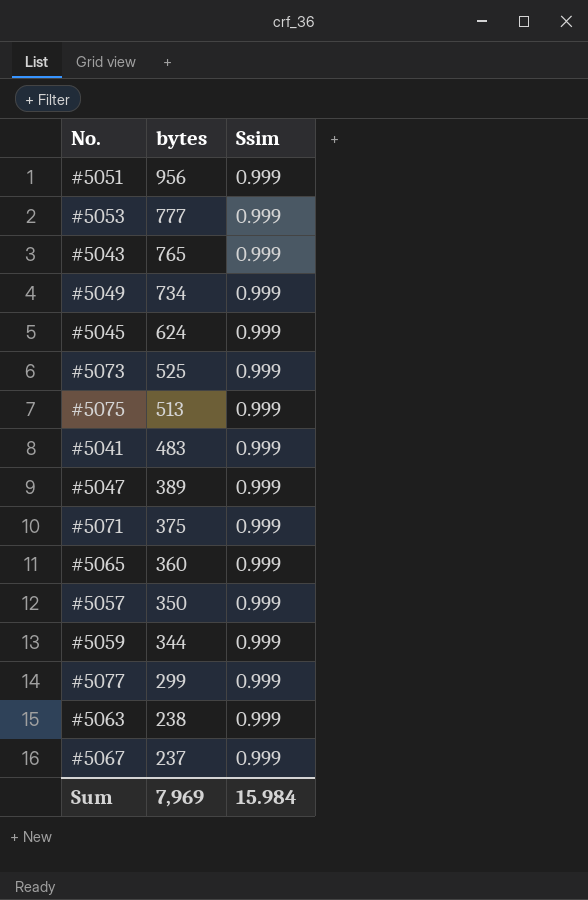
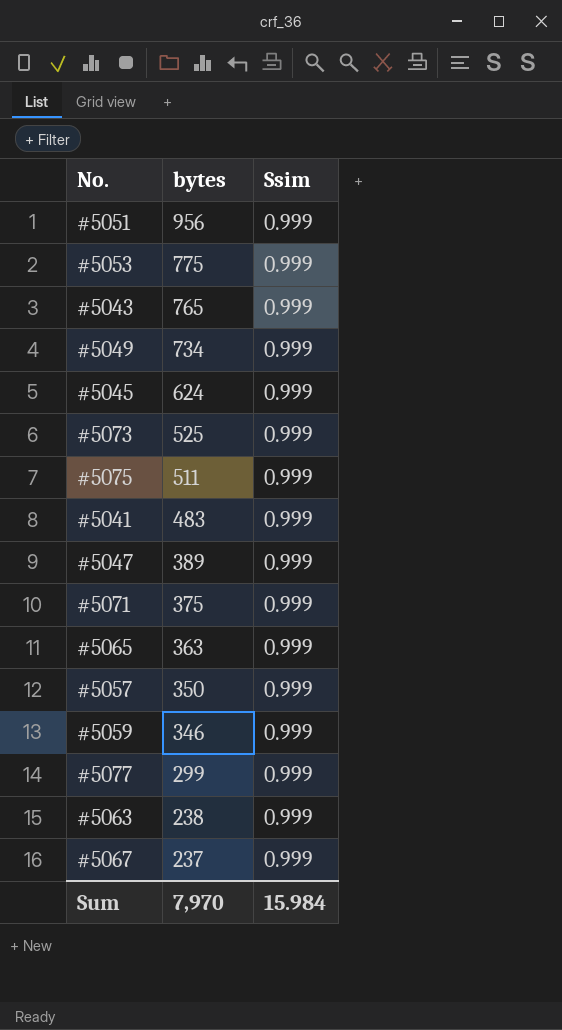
#5053 | bytes: 777 -> 775
#5075 | bytes: 513 -> 511
#5065 | bytes: 360 -> 363
#5059 | bytes: 344 -> 346
Sum | bytes: 7,969 -> 7,970

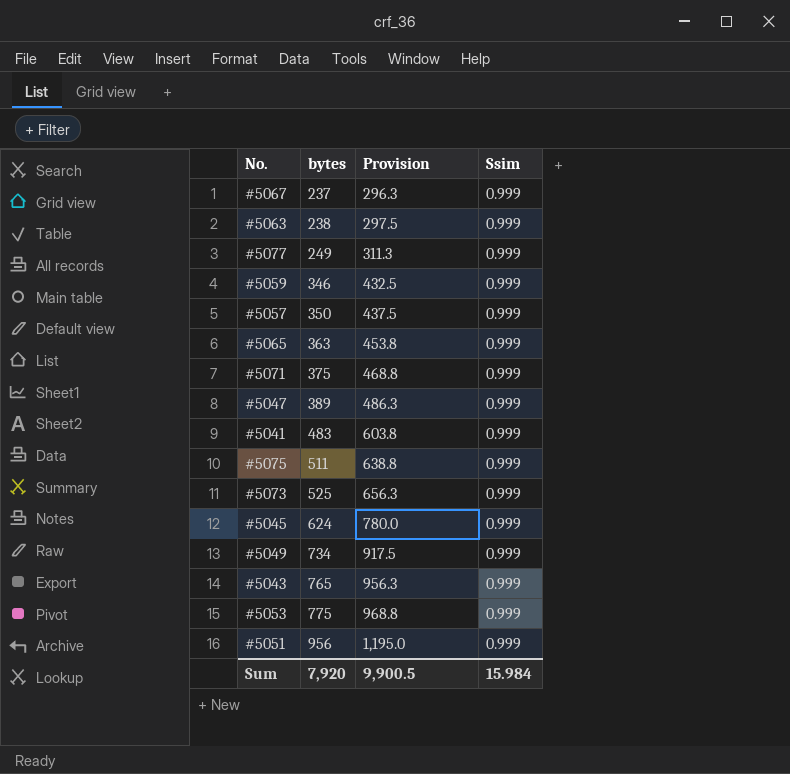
row order: bytes descending -> bytes ascending
column Provision | formula: none -> [bytes] * 1.25
#5077 | bytes: 299 -> 249
Sum | bytes: 7,970 -> 7,920

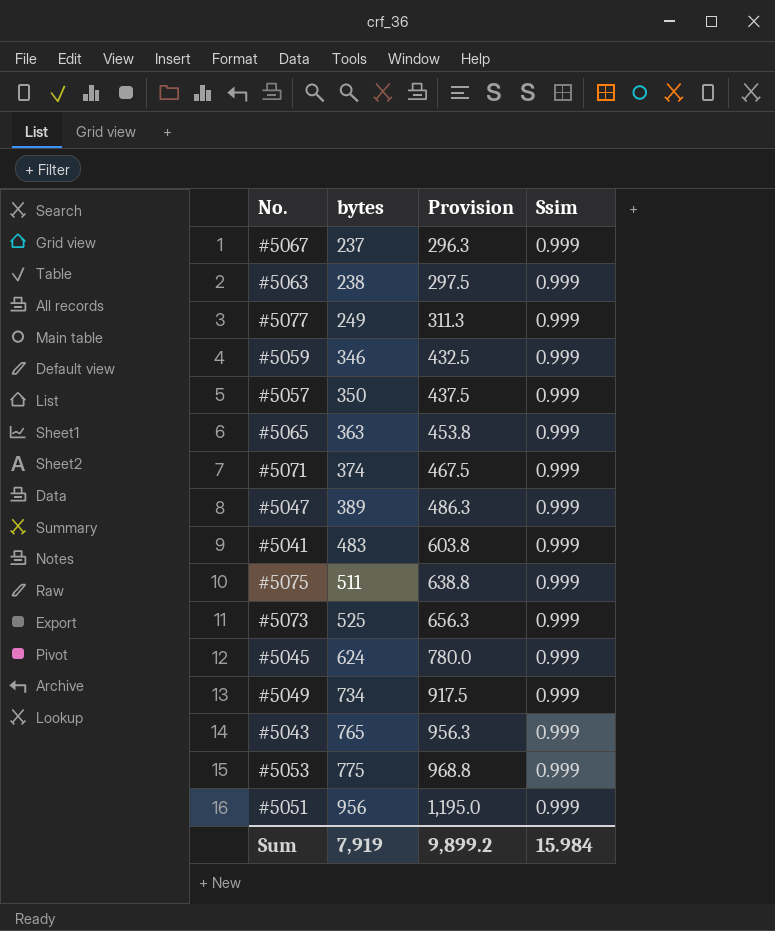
#5071 | bytes: 375 -> 374
#5071 | Provision: 468.8 -> 467.5
Sum | bytes: 7,920 -> 7,919
Sum | Provision: 9,900.5 -> 9,899.2

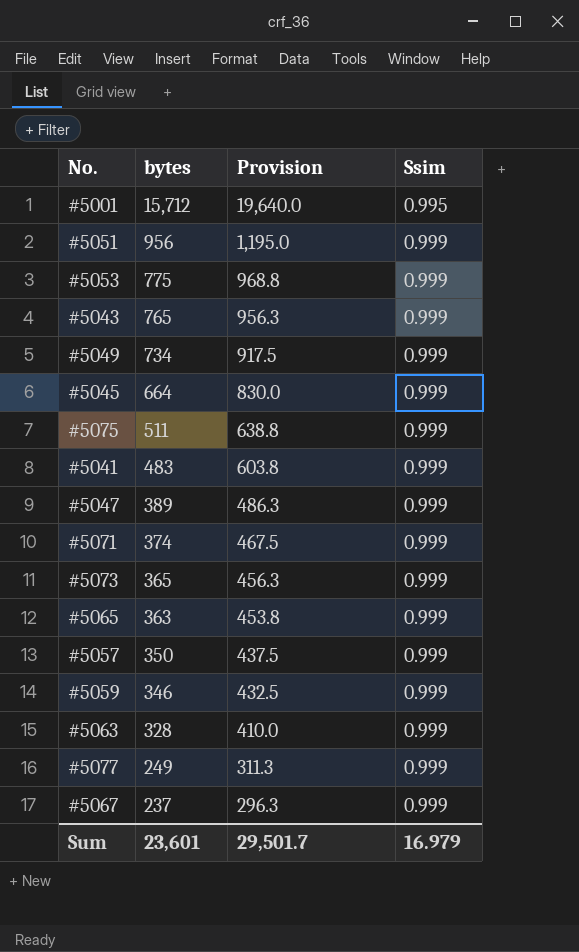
row order: bytes ascending -> bytes descending
row #5001: none -> 15,712 | 19,640.0 | 0.995
#5045 | bytes: 624 -> 664
#5045 | Provision: 780.0 -> 830.0
#5073 | bytes: 525 -> 365
#5073 | Provision: 656.3 -> 456.3
#5063 | bytes: 238 -> 328
#5063 | Provision: 297.5 -> 410.0
Sum | bytes: 7,919 -> 23,601
Sum | Provision: 9,899.2 -> 29,501.7
Sum | Ssim: 15.984 -> 16.979

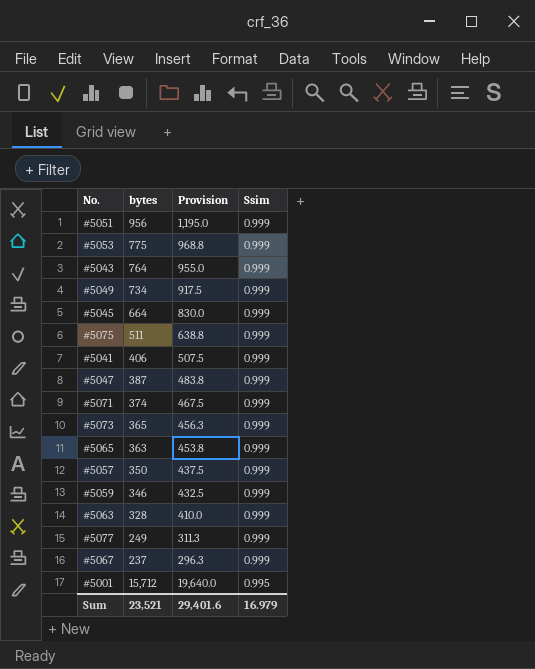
row order: bytes descending -> Ssim descending
#5043 | bytes: 765 -> 764
#5043 | Provision: 956.3 -> 955.0
#5041 | bytes: 483 -> 406
#5041 | Provision: 603.8 -> 507.5
#5047 | bytes: 389 -> 387
#5047 | Provision: 486.3 -> 483.8
Sum | bytes: 23,601 -> 23,521
Sum | Provision: 29,501.7 -> 29,401.6

